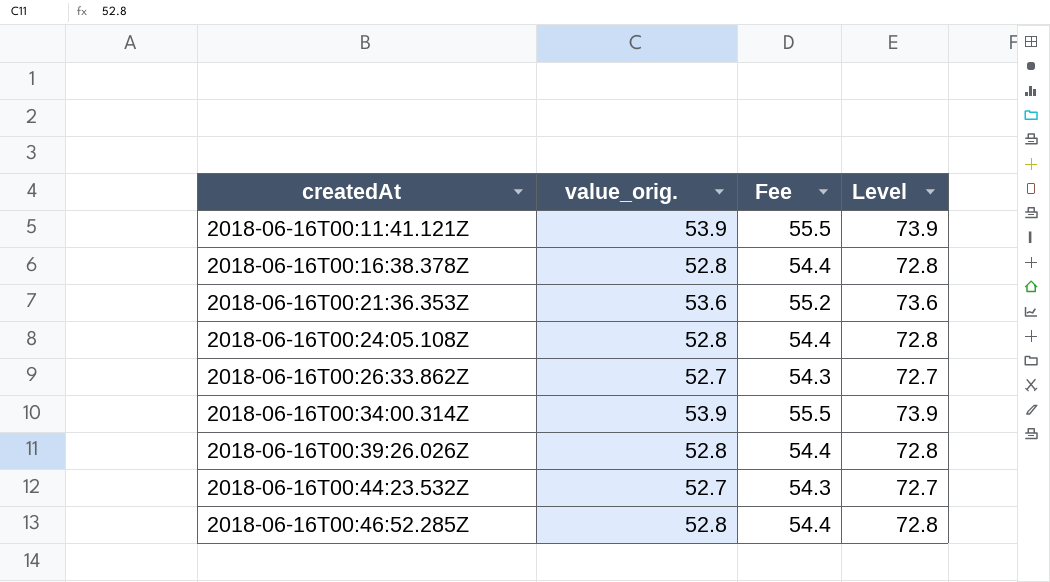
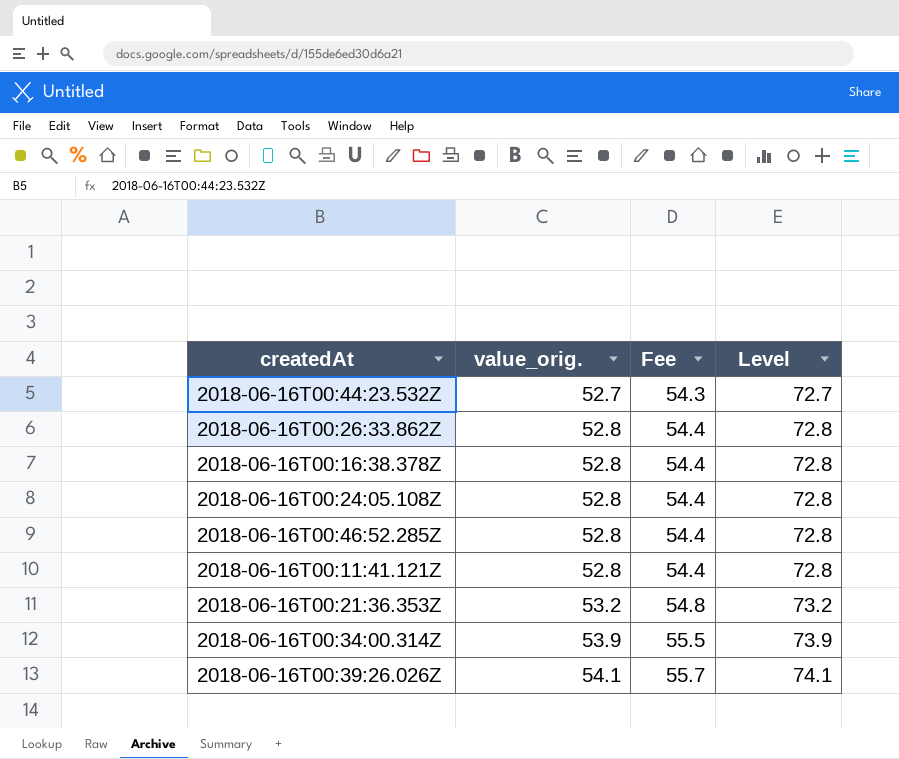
row order: createdAt ascending -> value_orig. ascending
2018-06-16T00:26:33.862Z | value_orig.: 52.7 -> 52.8
2018-06-16T00:26:33.862Z | Fee: 54.3 -> 54.4
2018-06-16T00:26:33.862Z | Level: 72.7 -> 72.8
2018-06-16T00:11:41.121Z | value_orig.: 53.9 -> 52.8
2018-06-16T00:11:41.121Z | Fee: 55.5 -> 54.4
2018-06-16T00:11:41.121Z | Level: 73.9 -> 72.8
2018-06-16T00:21:36.353Z | value_orig.: 53.6 -> 53.2
2018-06-16T00:21:36.353Z | Fee: 55.2 -> 54.8
2018-06-16T00:21:36.353Z | Level: 73.6 -> 73.2
2018-06-16T00:39:26.026Z | value_orig.: 52.8 -> 54.1
2018-06-16T00:39:26.026Z | Fee: 54.4 -> 55.7
2018-06-16T00:39:26.026Z | Level: 72.8 -> 74.1

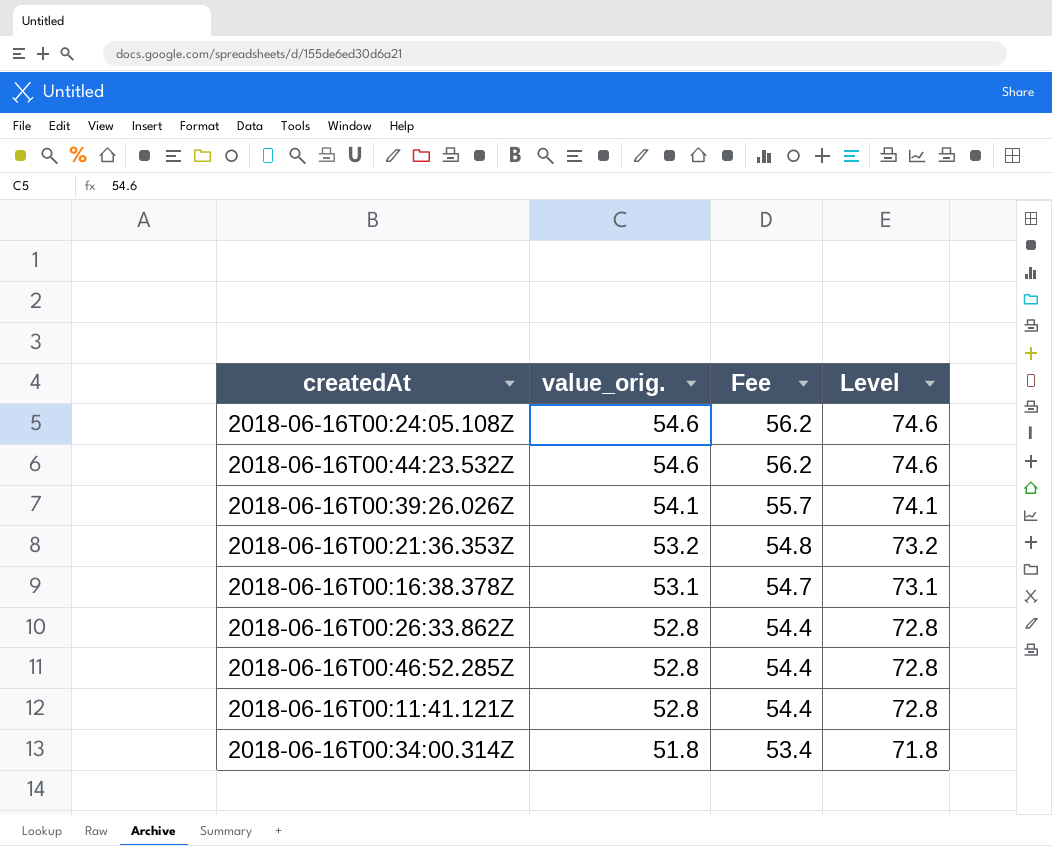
row order: value_orig. ascending -> value_orig. descending
2018-06-16T00:24:05.108Z | value_orig.: 52.8 -> 54.6
2018-06-16T00:24:05.108Z | Fee: 54.4 -> 56.2
2018-06-16T00:24:05.108Z | Level: 72.8 -> 74.6
2018-06-16T00:44:23.532Z | value_orig.: 52.7 -> 54.6
2018-06-16T00:44:23.532Z | Fee: 54.3 -> 56.2
2018-06-16T00:44:23.532Z | Level: 72.7 -> 74.6
2018-06-16T00:16:38.378Z | value_orig.: 52.8 -> 53.1
2018-06-16T00:16:38.378Z | Fee: 54.4 -> 54.7
2018-06-16T00:16:38.378Z | Level: 72.8 -> 73.1
2018-06-16T00:34:00.314Z | value_orig.: 53.9 -> 51.8
2018-06-16T00:34:00.314Z | Fee: 55.5 -> 53.4
2018-06-16T00:34:00.314Z | Level: 73.9 -> 71.8

